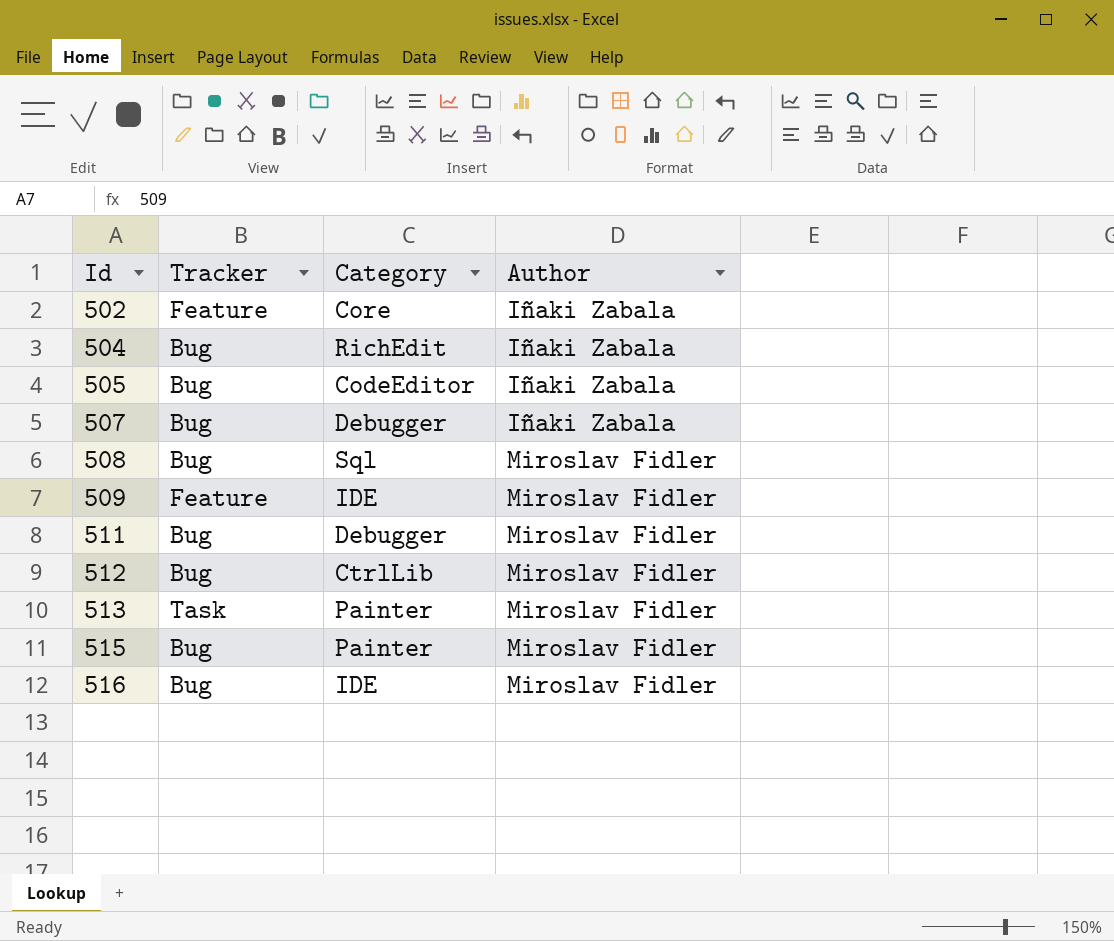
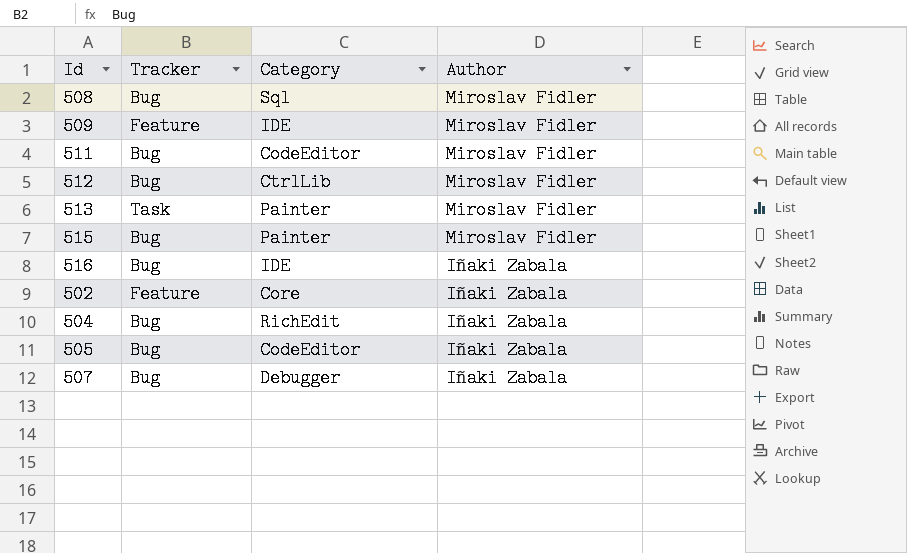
row order: Id ascending -> Author descending
511 | Category: Debugger -> CodeEditor
516 | Author: Miroslav Fidler -> Iñaki Zabala

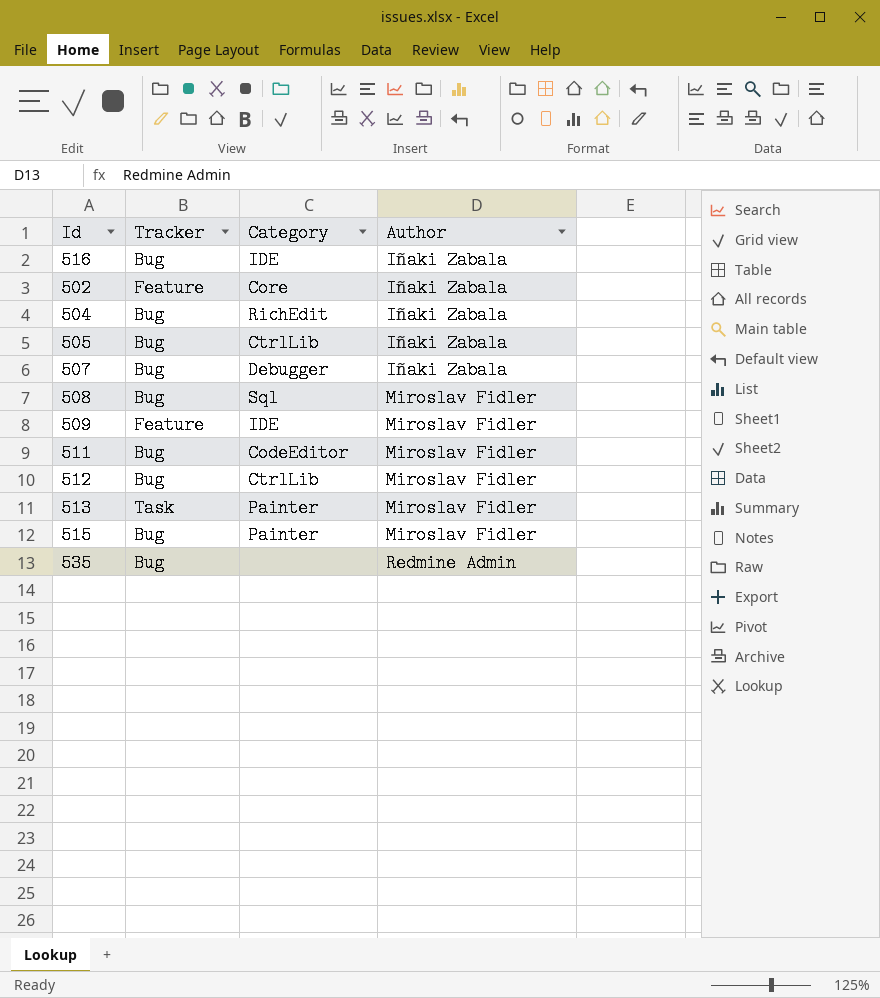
row order: Author descending -> Author ascending
505 | Category: CodeEditor -> CtrlLib
row 535: none -> Bug | none | Redmine Admin

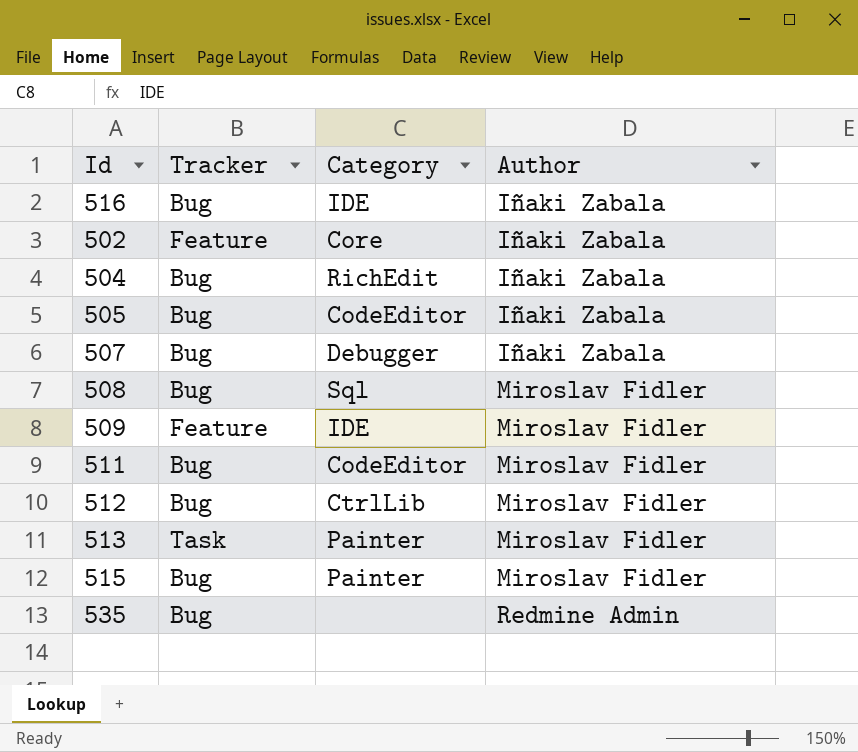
505 | Category: CtrlLib -> CodeEditor

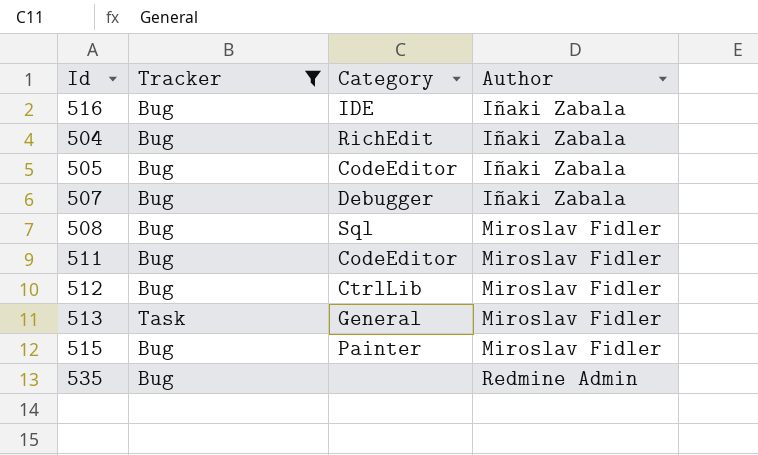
filter: none -> Tracker != Feature
513 | Category: Painter -> General

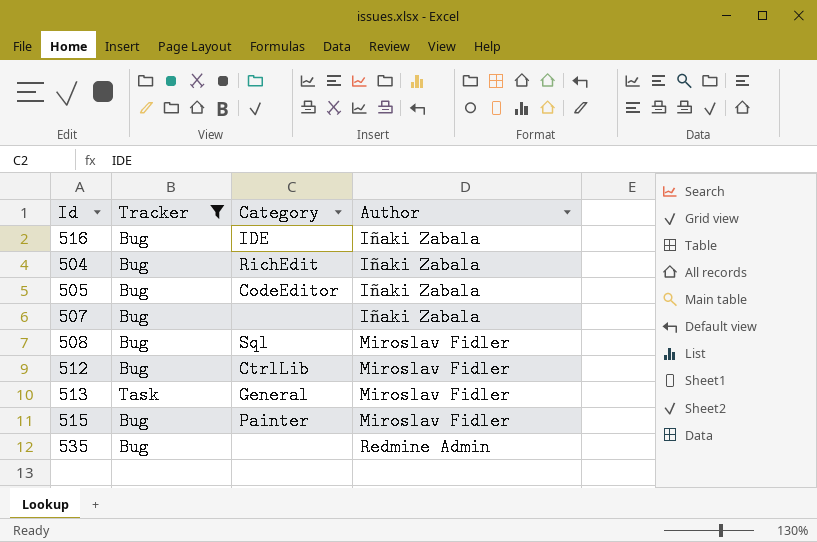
row 511: Bug | CodeEditor | Miroslav Fidler -> none
507 | Category: Debugger -> none

